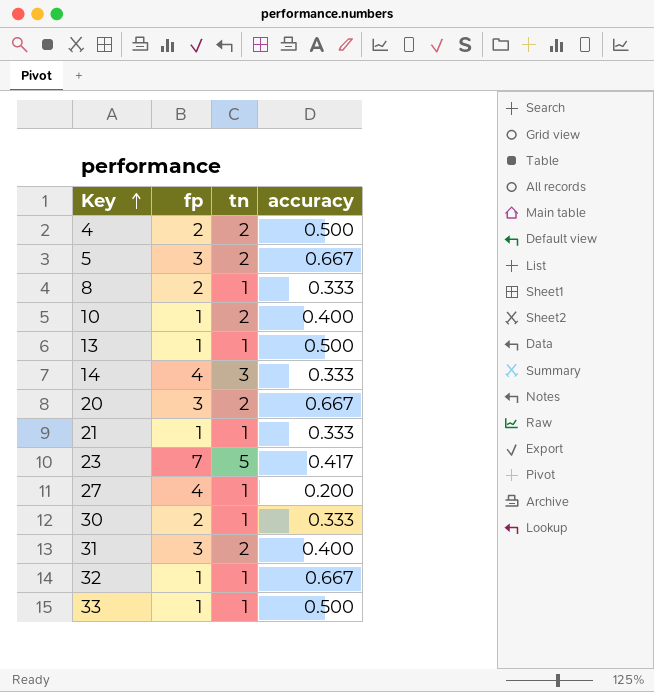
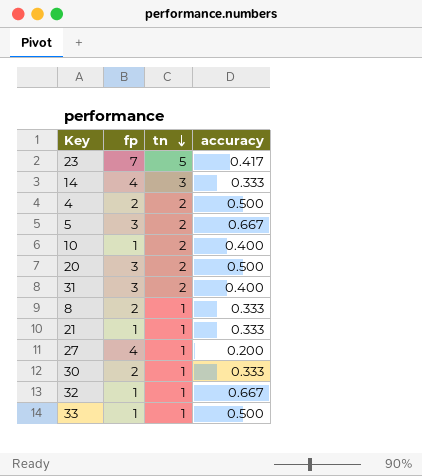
row order: Key ascending -> tn descending
row 13: 1 | 1 | 0.500 -> none
20 | accuracy: 0.667 -> 0.500

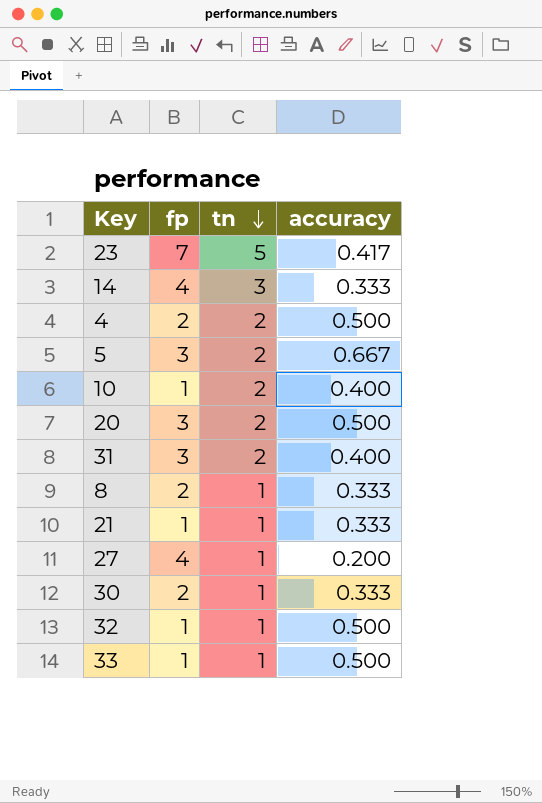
32 | accuracy: 0.667 -> 0.500

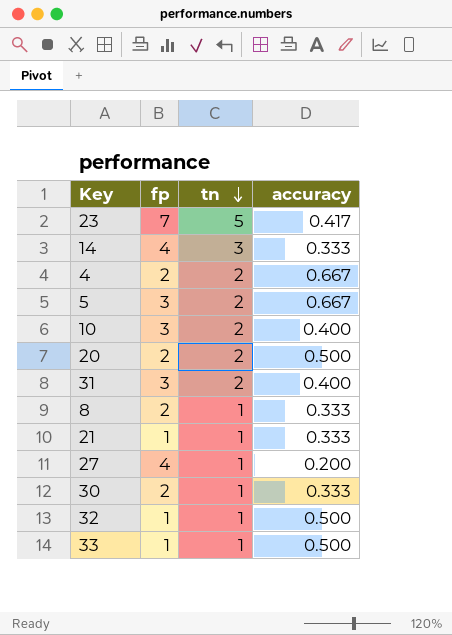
4 | accuracy: 0.500 -> 0.667
10 | fp: 1 -> 3
20 | fp: 3 -> 2

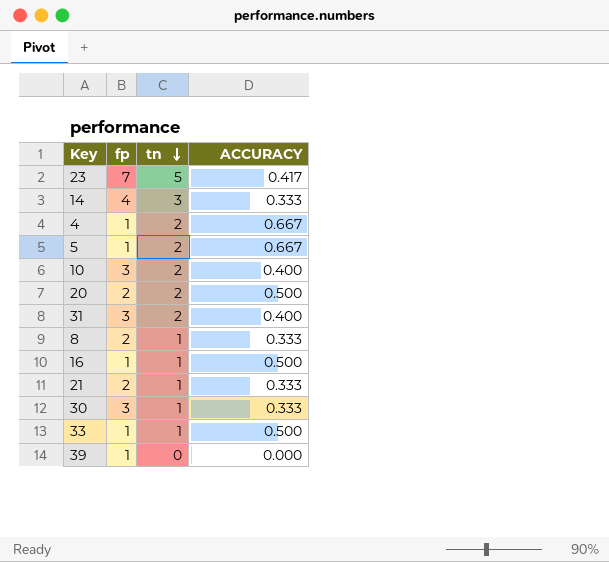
column name: accuracy -> ACCURACY
row 27: 4 | 1 | 0.200 -> none
row 32: 1 | 1 | 0.500 -> none
4 | fp: 2 -> 1
5 | fp: 3 -> 1
row 16: none -> 1 | 1 | 0.500
21 | fp: 1 -> 2
30 | fp: 2 -> 3
row 39: none -> 1 | 0 | 0.000

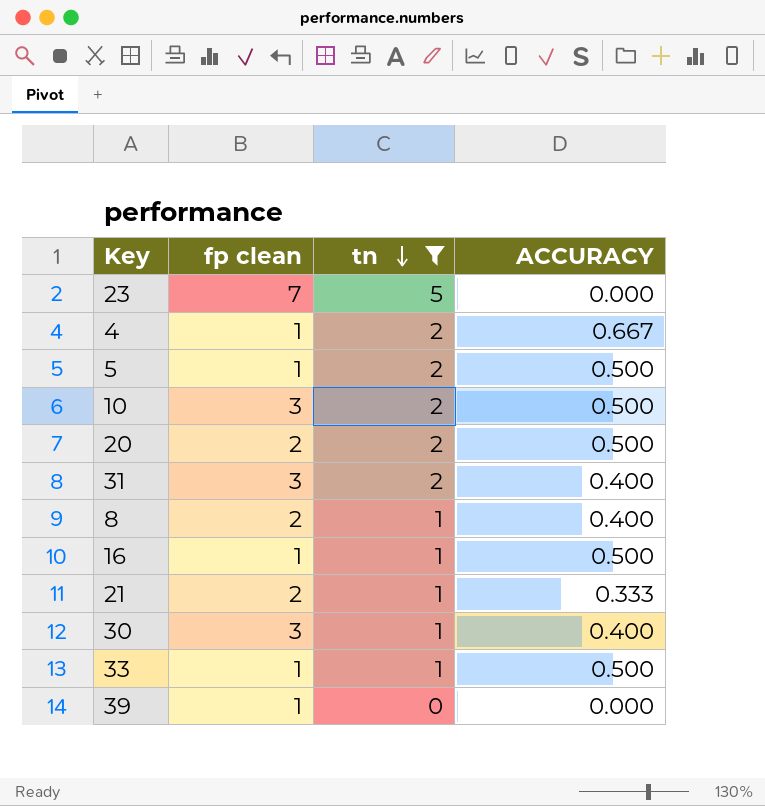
filter: none -> tn != 3
column name: fp -> fp clean
23 | ACCURACY: 0.417 -> 0.000
5 | ACCURACY: 0.667 -> 0.500
10 | ACCURACY: 0.400 -> 0.500
8 | ACCURACY: 0.333 -> 0.400
30 | ACCURACY: 0.333 -> 0.400

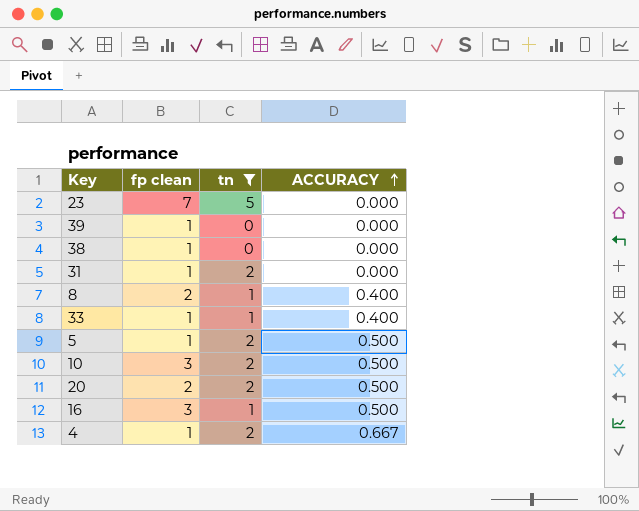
row order: tn descending -> ACCURACY ascending
row 21: 2 | 1 | 0.333 -> none
row 30: 3 | 1 | 0.400 -> none
row 38: none -> 1 | 0 | 0.000
31 | fp clean: 3 -> 1
31 | ACCURACY: 0.400 -> 0.000
33 | ACCURACY: 0.500 -> 0.400
16 | fp clean: 1 -> 3

